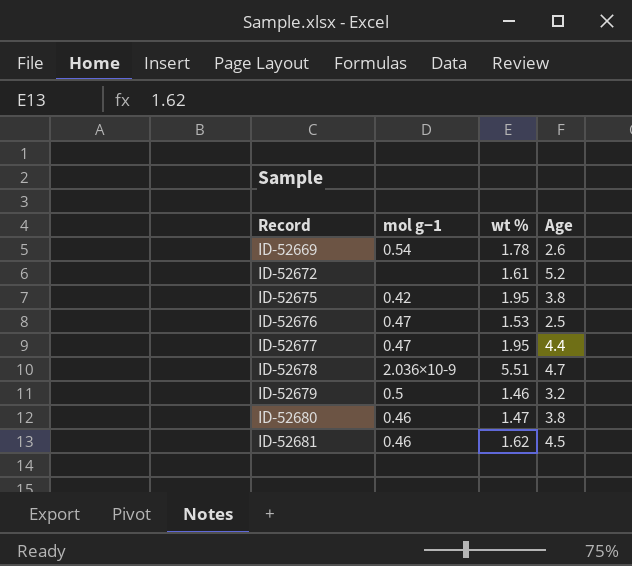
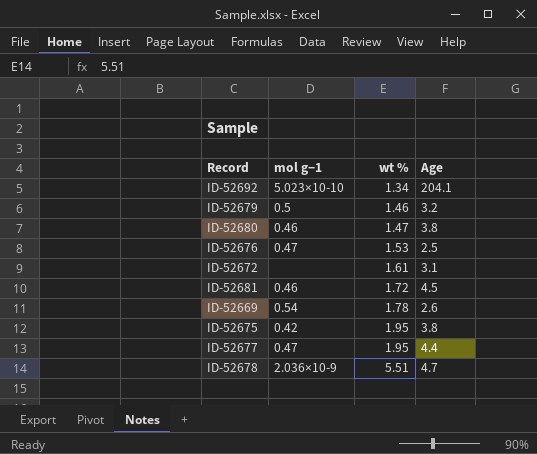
row order: Record ascending -> wt % ascending
row ID-52692: none -> 5.023×10-10 | 1.34 | 204.1
ID-52672 | Age: 5.2 -> 3.1
ID-52681 | wt %: 1.62 -> 1.72

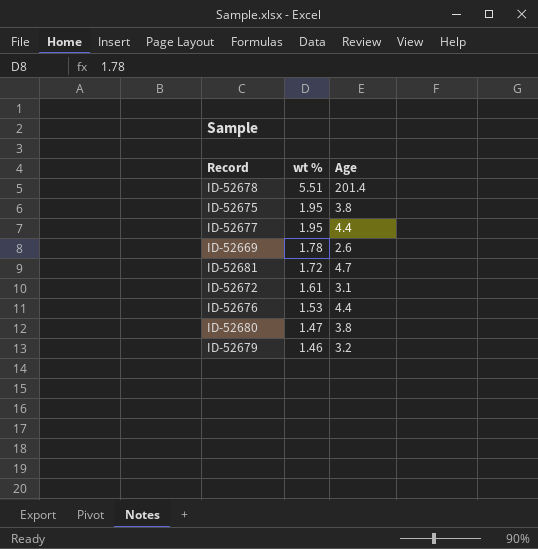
row order: wt % ascending -> wt % descending
column mol g−1 | position: 2 -> none
row ID-52692: 5.023×10-10 | 1.34 | 204.1 -> none
ID-52678 | Age: 4.7 -> 201.4
ID-52681 | Age: 4.5 -> 4.7
ID-52676 | Age: 2.5 -> 4.4

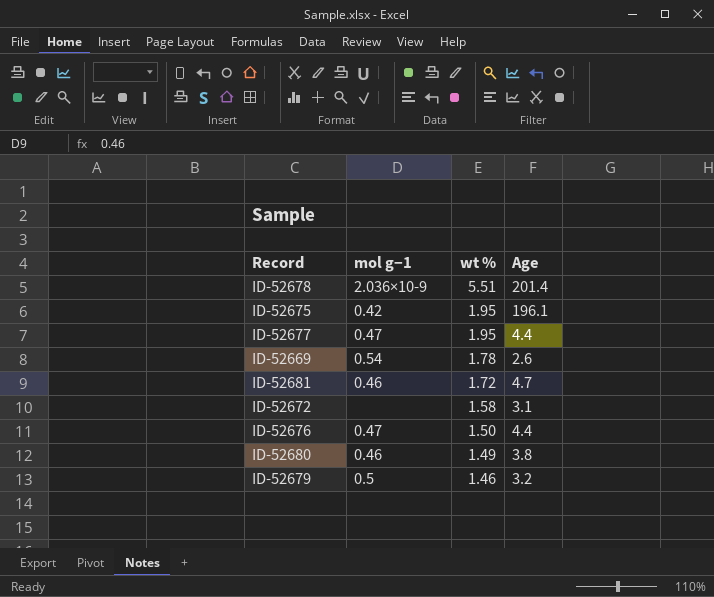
column mol g−1 | position: none -> 2
ID-52675 | Age: 3.8 -> 196.1
ID-52672 | wt %: 1.61 -> 1.58
ID-52676 | wt %: 1.53 -> 1.50
ID-52680 | wt %: 1.47 -> 1.49

